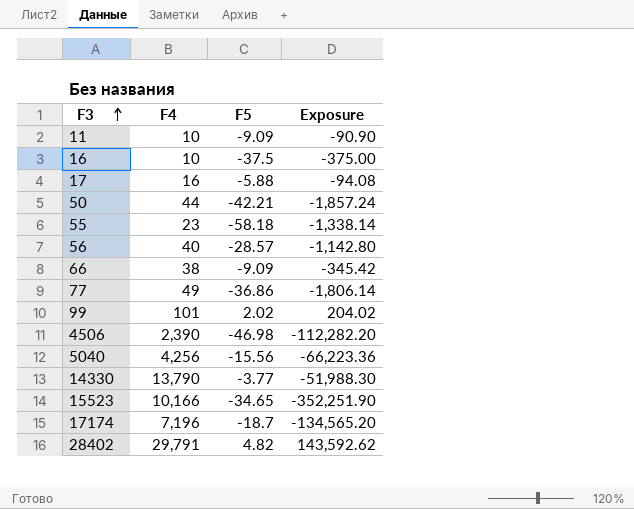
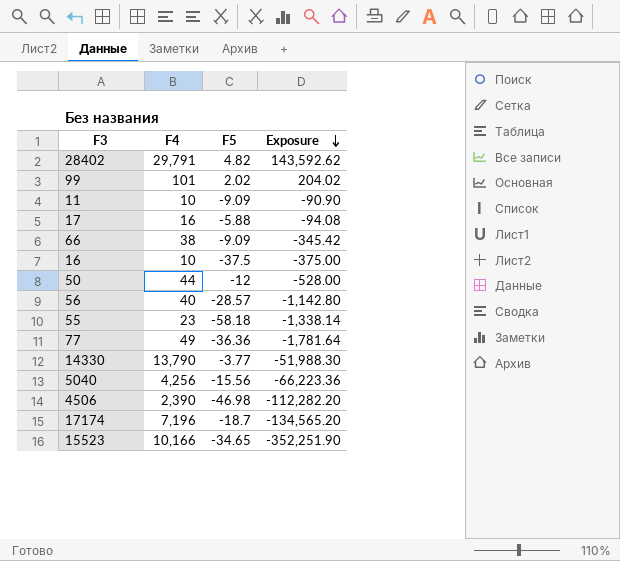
row order: F3 ascending -> Exposure descending
50 | F5: -42.21 -> -12
50 | Exposure: -1,857.24 -> -528.00
77 | F5: -36.86 -> -36.36
77 | Exposure: -1,806.14 -> -1,781.64

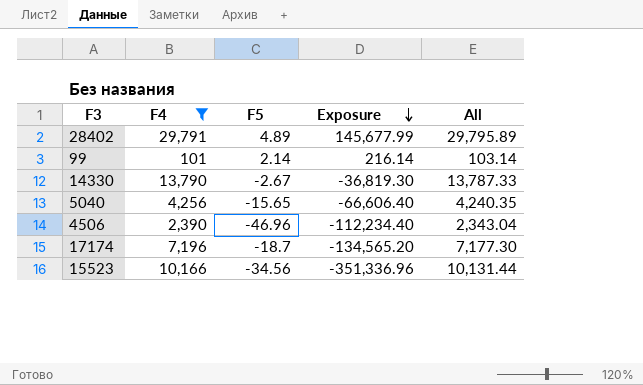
filter: none -> F4 >= 101
column All | formula: none -> [F4] + [F5]
28402 | F5: 4.82 -> 4.89
28402 | Exposure: 143,592.62 -> 145,677.99
99 | F5: 2.02 -> 2.14
99 | Exposure: 204.02 -> 216.14
14330 | F5: -3.77 -> -2.67
14330 | Exposure: -51,988.30 -> -36,819.30
5040 | F5: -15.56 -> -15.65
5040 | Exposure: -66,223.36 -> -66,606.40
4506 | F5: -46.98 -> -46.96
4506 | Exposure: -112,282.20 -> -112,234.40
15523 | F5: -34.65 -> -34.56
15523 | Exposure: -352,251.90 -> -351,336.96

